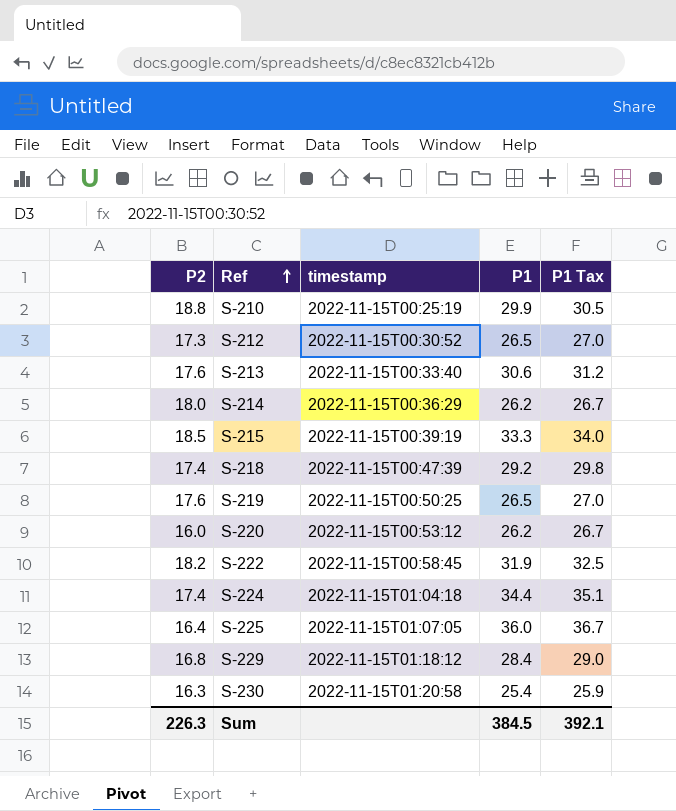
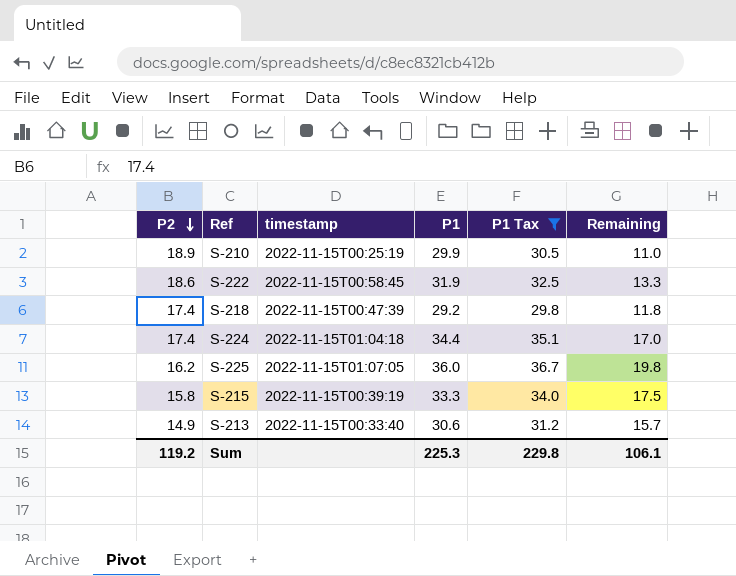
filter: none -> P1 Tax >= 29.8
row order: Ref ascending -> P2 descending
column Remaining | formula: none -> [P1] - [P2]
S-210 | P2: 18.8 -> 18.9
S-222 | P2: 18.2 -> 18.6
S-225 | P2: 16.4 -> 16.2
S-215 | P2: 18.5 -> 15.8
S-213 | P2: 17.6 -> 14.9
Sum | P2: 226.3 -> 119.2
Sum | P1: 384.5 -> 225.3
Sum | P1 Tax: 392.1 -> 229.8

